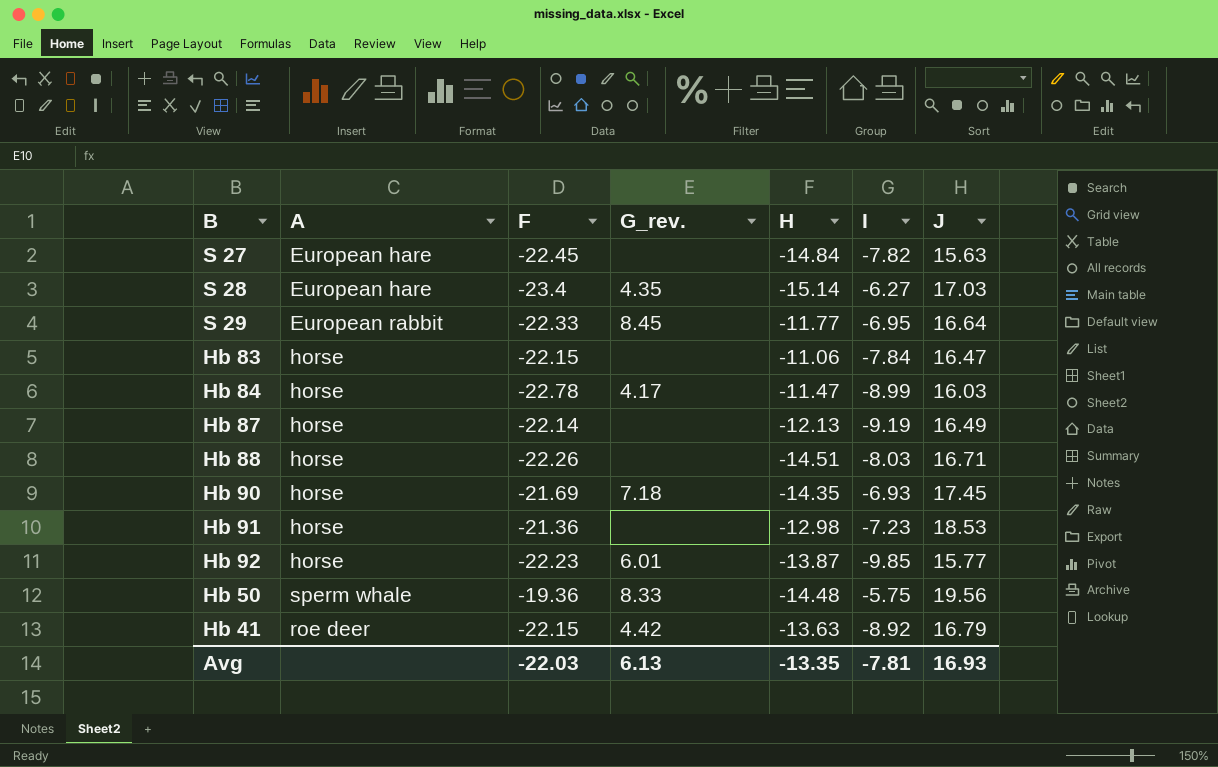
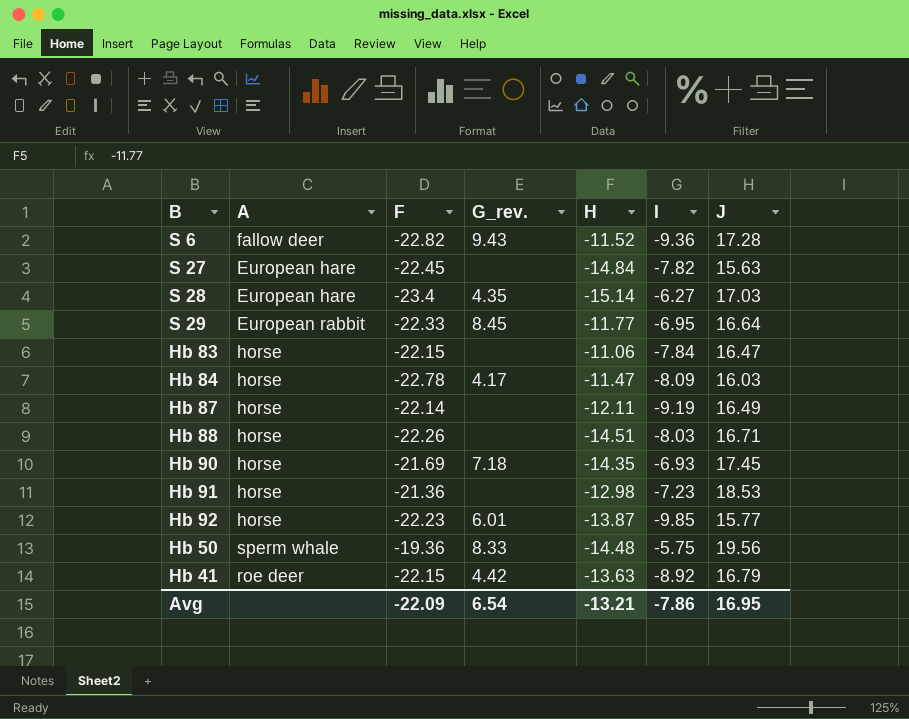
row S 6: none -> fallow deer | -22.82 | 9.43 | -11.52 | -9.36 | 17.28
Hb 84 | I: -8.99 -> -8.09
Hb 87 | H: -12.13 -> -12.11
Avg | F: -22.03 -> -22.09
Avg | G_rev.: 6.13 -> 6.54
Avg | H: -13.35 -> -13.21
Avg | I: -7.81 -> -7.86
Avg | J: 16.93 -> 16.95

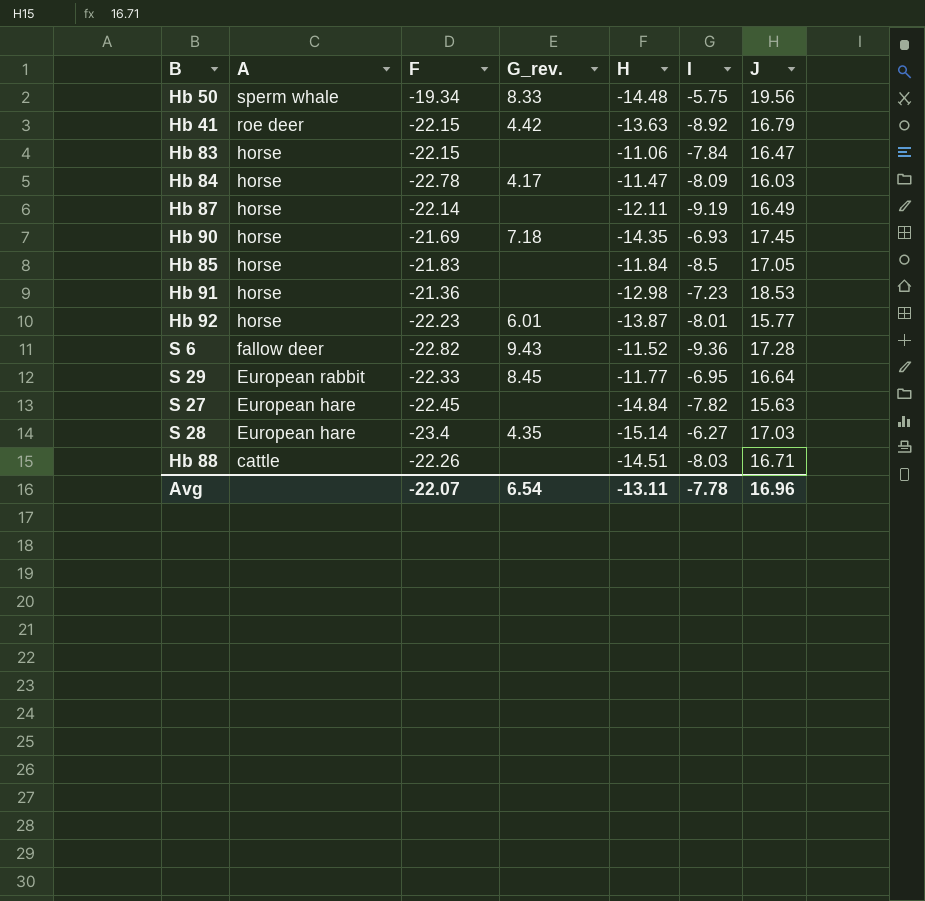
row order: none -> A descending
Hb 50 | F: -19.36 -> -19.34
row Hb 85: none -> horse | -21.83 | none | -11.84 | -8.5 | 17.05
Hb 92 | I: -9.85 -> -8.01
Hb 88 | A: horse -> cattle
Avg | F: -22.09 -> -22.07
Avg | H: -13.21 -> -13.11
Avg | I: -7.86 -> -7.78
Avg | J: 16.95 -> 16.96

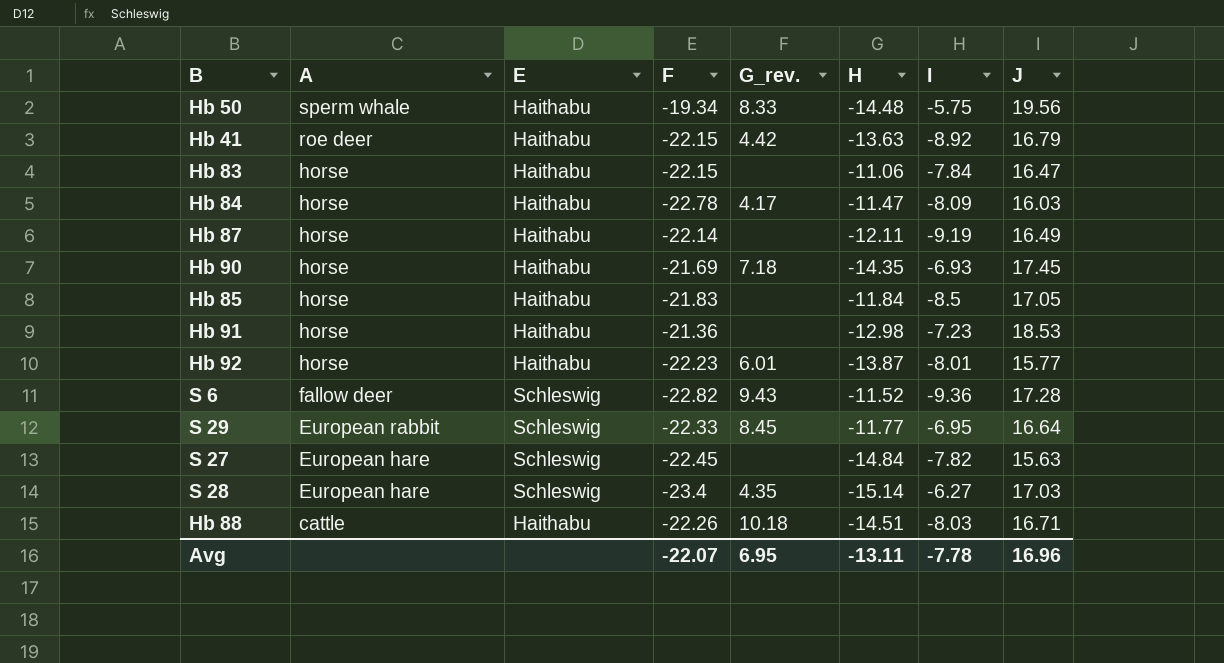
column E | position: none -> 3
Hb 88 | G_rev.: none -> 10.18
Avg | G_rev.: 6.54 -> 6.95

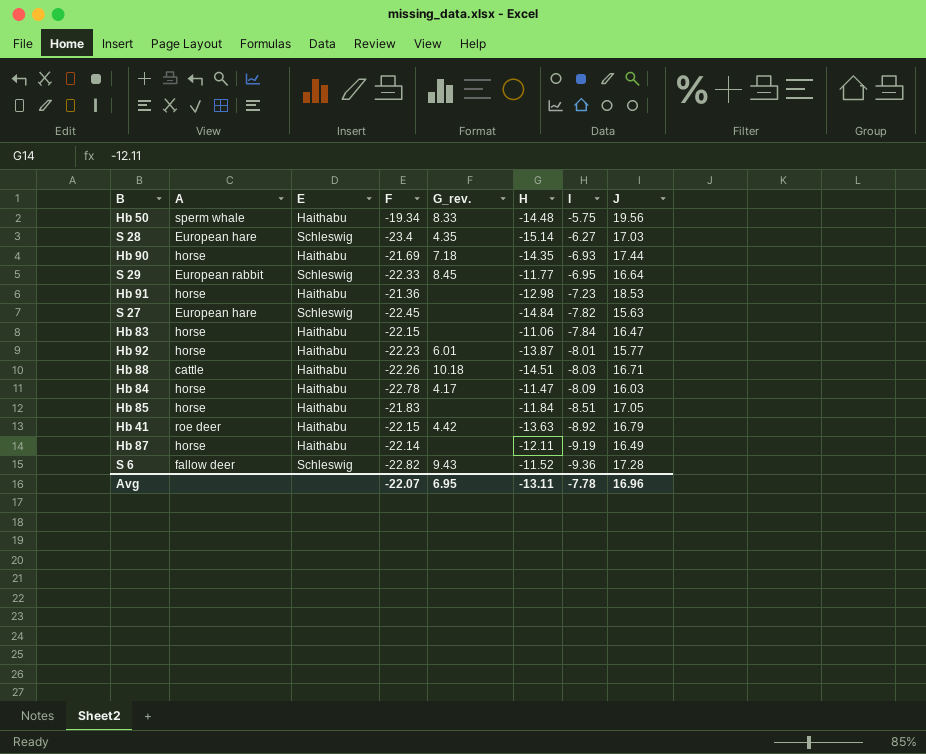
row order: A descending -> I descending
Hb 90 | J: 17.45 -> 17.44
Hb 85 | I: -8.5 -> -8.51

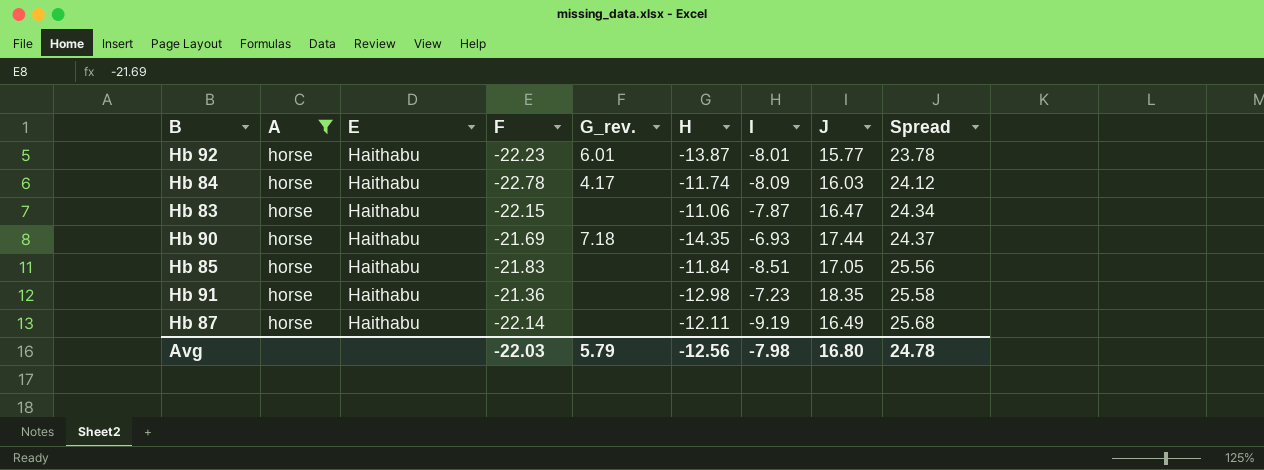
filter: none -> A = horse
row order: I descending -> Spread ascending
column Spread | formula: none -> [J] - [I]
Hb 84 | H: -11.47 -> -11.74
Hb 83 | I: -7.84 -> -7.87
Hb 91 | J: 18.53 -> 18.35
Avg | F: -22.07 -> -22.03
Avg | G_rev.: 6.95 -> 5.79
Avg | H: -13.11 -> -12.56
Avg | I: -7.78 -> -7.98
Avg | J: 16.96 -> 16.80

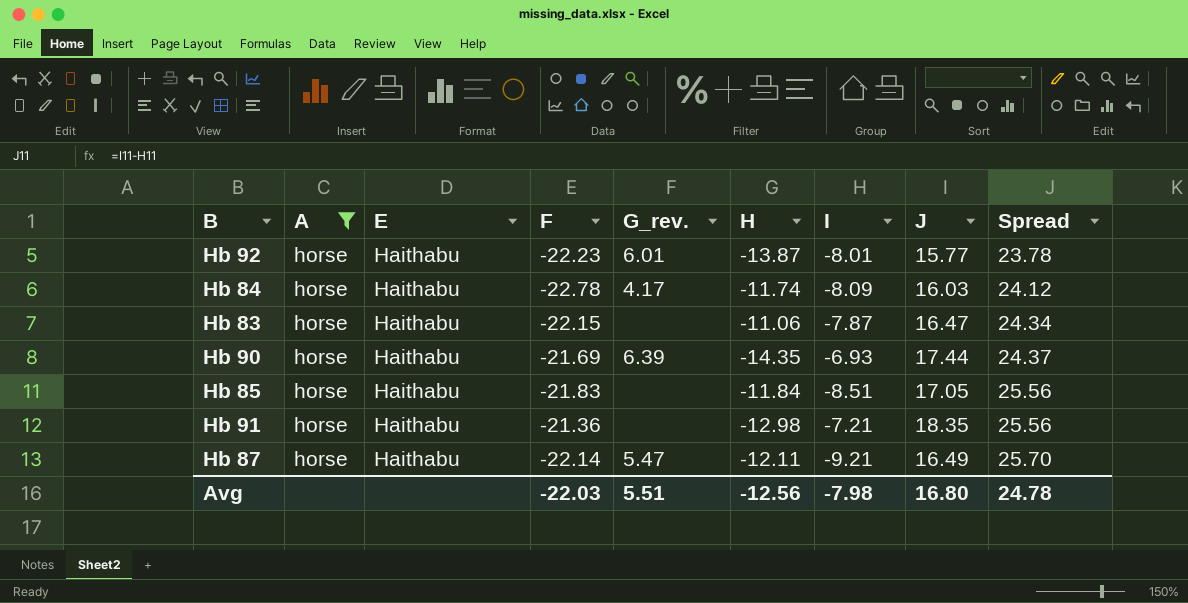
Hb 90 | G_rev.: 7.18 -> 6.39
Hb 91 | I: -7.23 -> -7.21
Hb 91 | Spread: 25.58 -> 25.56
Hb 87 | G_rev.: none -> 5.47
Hb 87 | I: -9.19 -> -9.21
Hb 87 | Spread: 25.68 -> 25.70
Avg | G_rev.: 5.79 -> 5.51

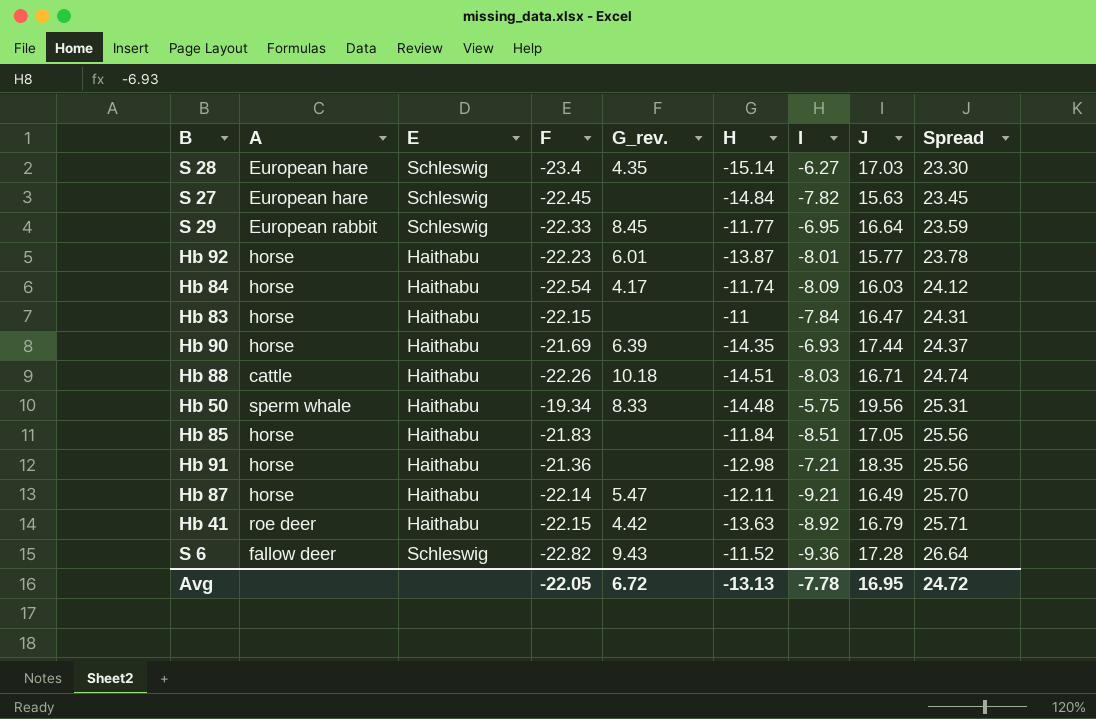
filter: A = horse -> none
Hb 84 | F: -22.78 -> -22.54
Hb 83 | H: -11.06 -> -11
Hb 83 | I: -7.87 -> -7.84
Hb 83 | Spread: 24.34 -> 24.31
Avg | F: -22.03 -> -22.05
Avg | G_rev.: 5.51 -> 6.72
Avg | H: -12.56 -> -13.13
Avg | I: -7.98 -> -7.78
Avg | J: 16.80 -> 16.95
Avg | Spread: 24.78 -> 24.72

